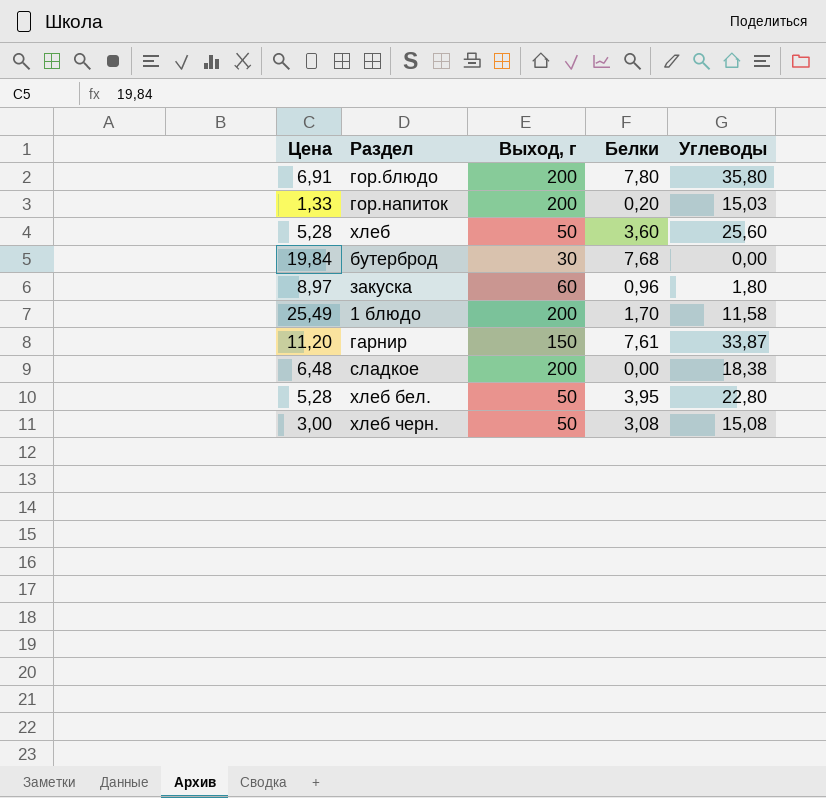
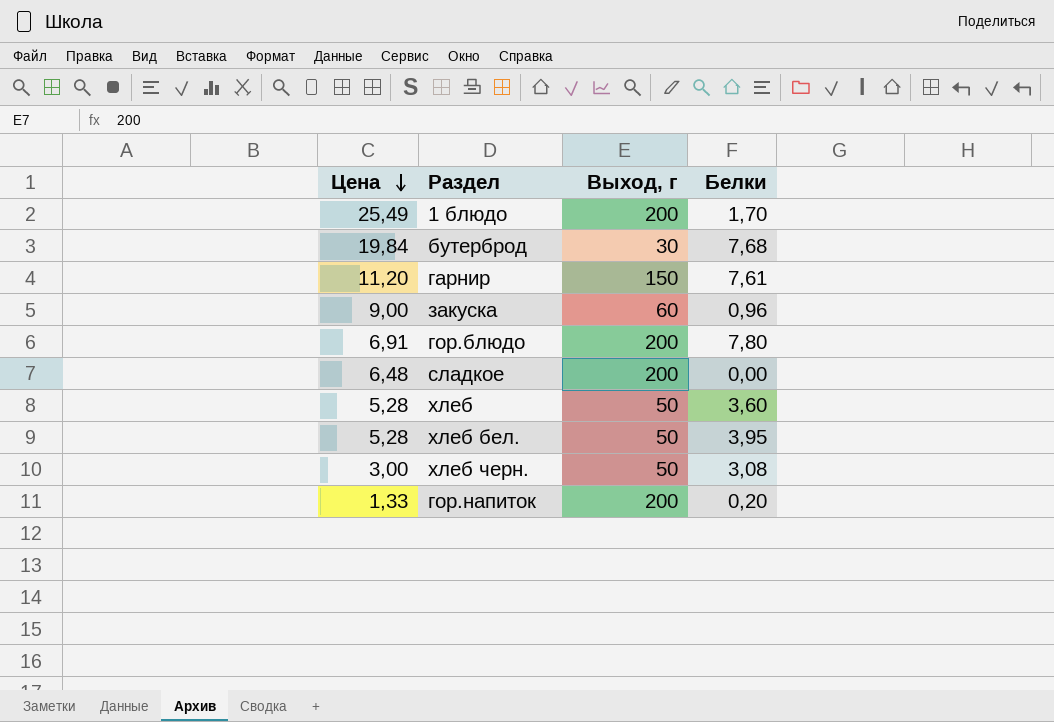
row order: none -> Цена descending
column Углеводы | position: 5 -> none
закуска | Цена: 8,97 -> 9,00

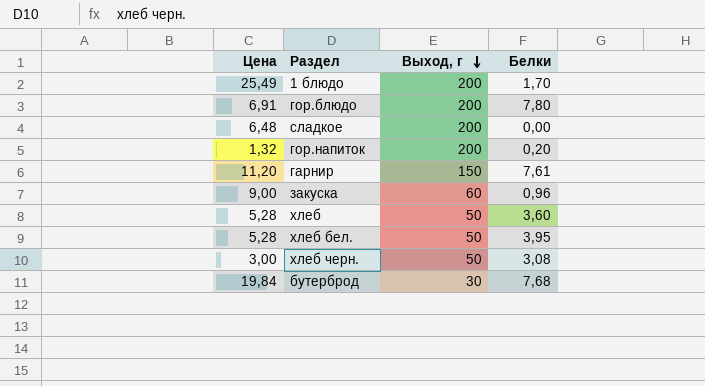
row order: Цена descending -> Выход, г descending
гор.напиток | Цена: 1,33 -> 1,32

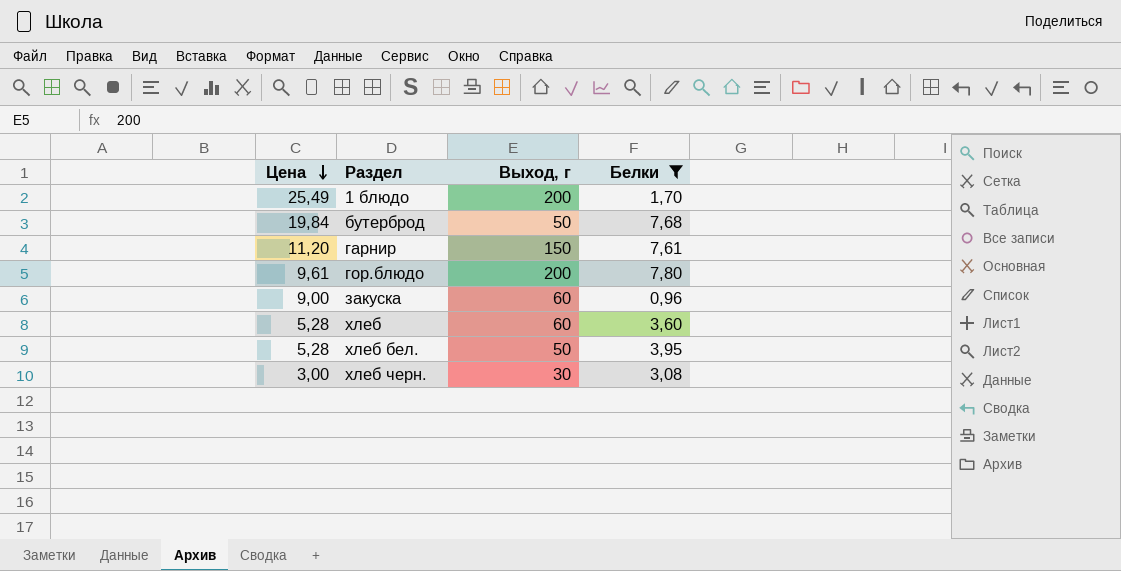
filter: none -> Белки >= 0,96
row order: Выход, г descending -> Цена descending
бутерброд | Выход, г: 30 -> 50
гор.блюдо | Цена: 6,91 -> 9,61
хлеб | Выход, г: 50 -> 60
хлеб черн. | Выход, г: 50 -> 30

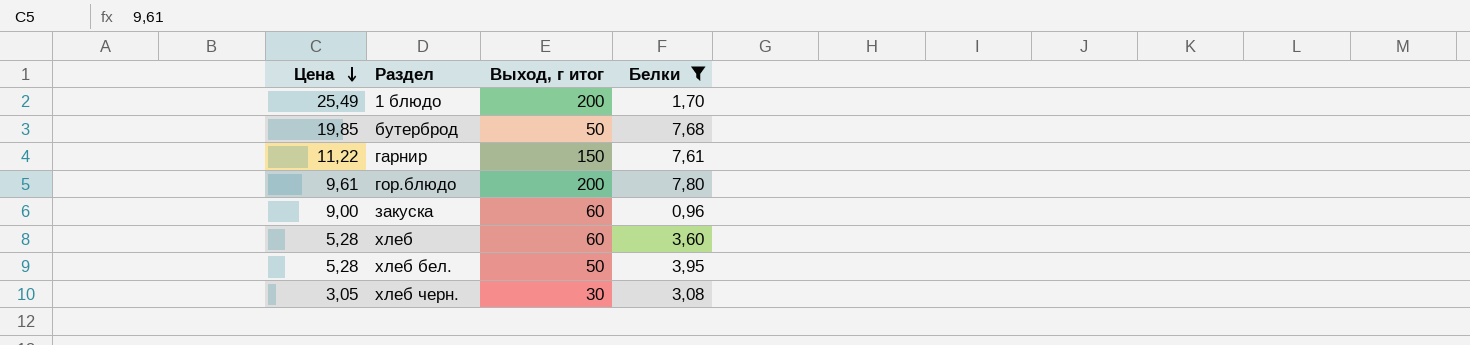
column name: Выход, г -> Выход, г итог
бутерброд | Цена: 19,84 -> 19,85
гарнир | Цена: 11,20 -> 11,22
хлеб черн. | Цена: 3,00 -> 3,05

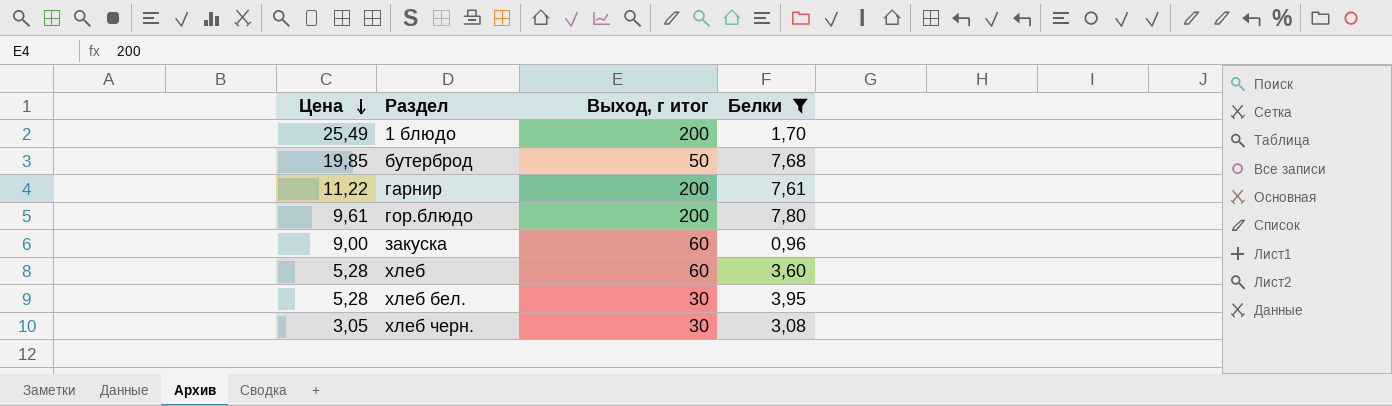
гарнир | Выход, г итог: 150 -> 200
хлеб бел. | Выход, г итог: 50 -> 30

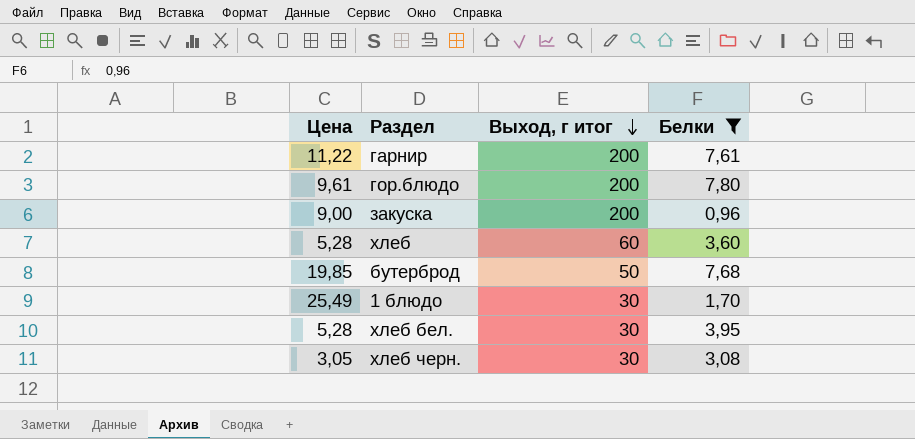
row order: Цена descending -> Выход, г итог descending
закуска | Выход, г итог: 60 -> 200
1 блюдо | Выход, г итог: 200 -> 30

